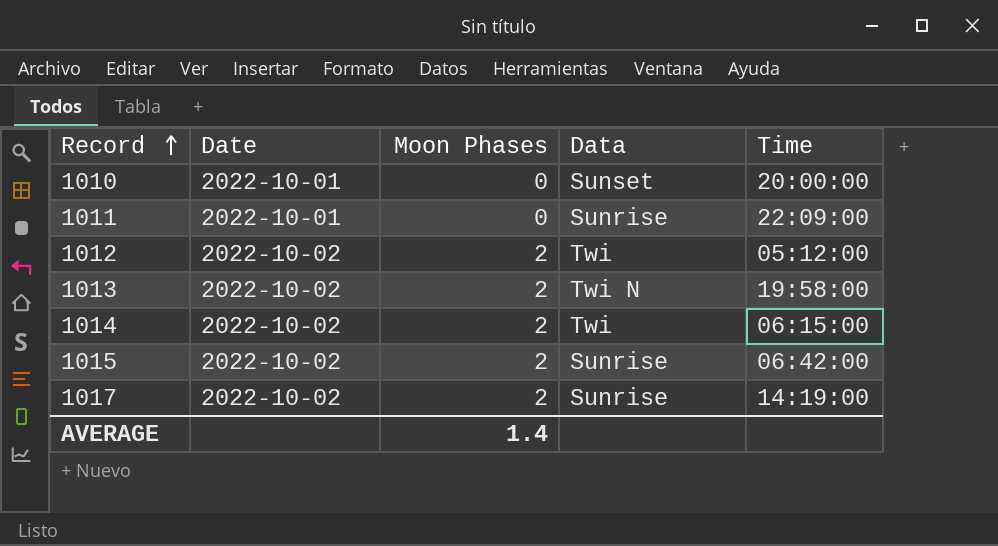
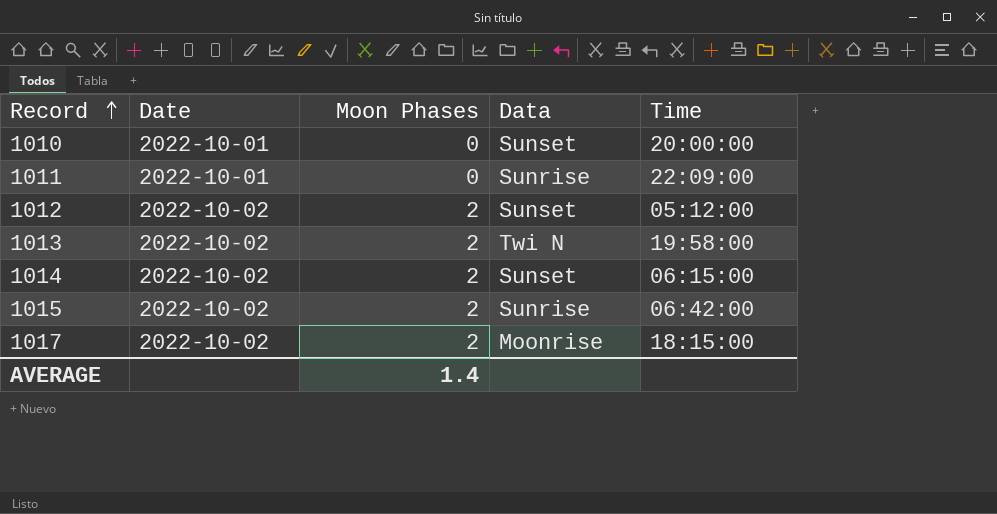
1012 | Data: Twi -> Sunset
1014 | Data: Twi -> Sunset
1017 | Data: Sunrise -> Moonrise
1017 | Time: 14:19:00 -> 18:15:00

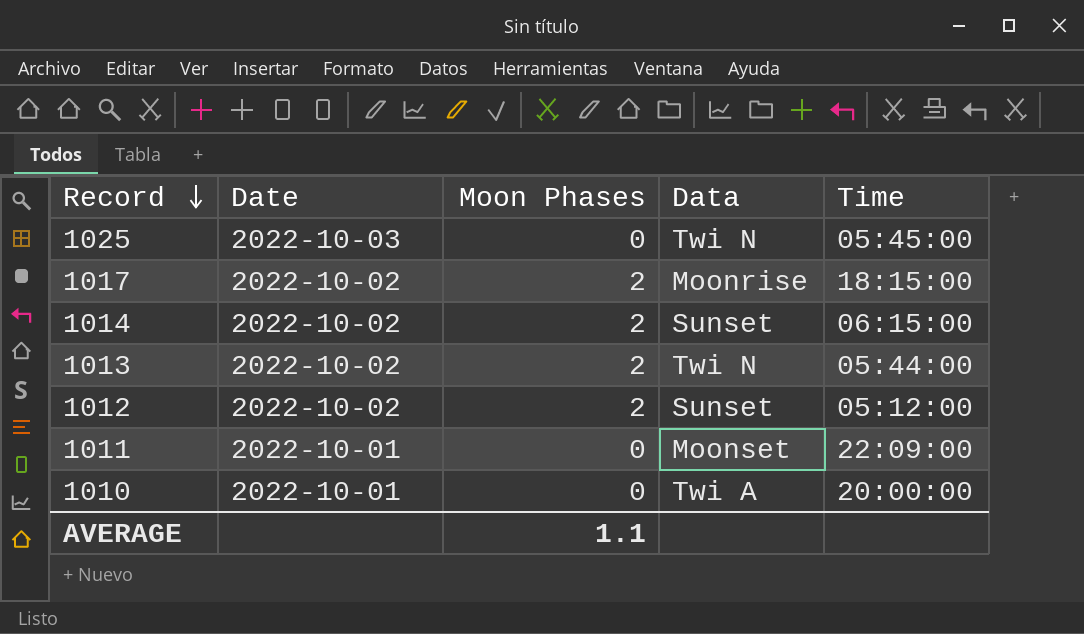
row order: Record ascending -> Record descending
row 1015: 2022-10-02 | 2 | Sunrise | 06:42:00 -> none
row 1025: none -> 2022-10-03 | 0 | Twi N | 05:45:00
1013 | Time: 19:58:00 -> 05:44:00
1011 | Data: Sunrise -> Moonset
1010 | Data: Sunset -> Twi A
AVERAGE | Moon Phases: 1.4 -> 1.1

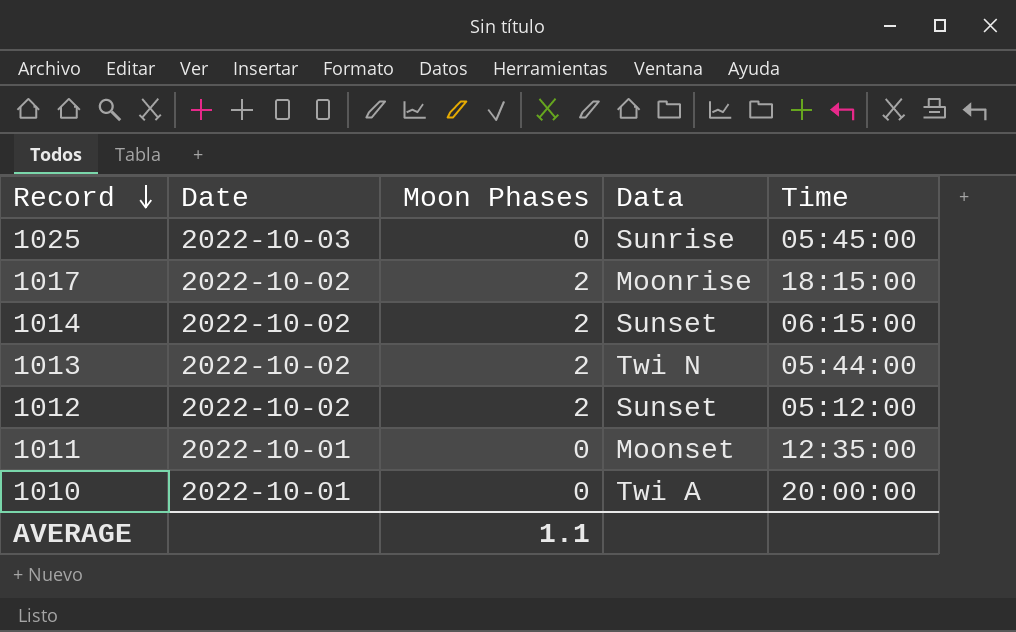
1025 | Data: Twi N -> Sunrise
1011 | Time: 22:09:00 -> 12:35:00

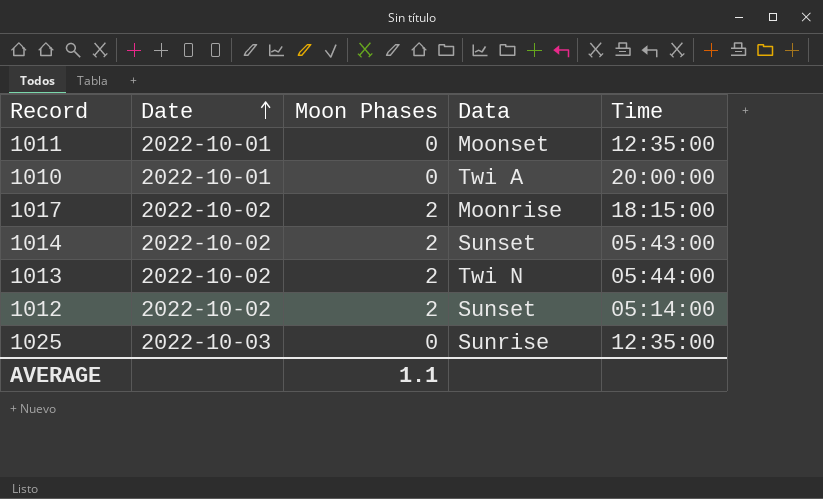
row order: Record descending -> Date ascending
1014 | Time: 06:15:00 -> 05:43:00
1012 | Time: 05:12:00 -> 05:14:00
1025 | Time: 05:45:00 -> 12:35:00

